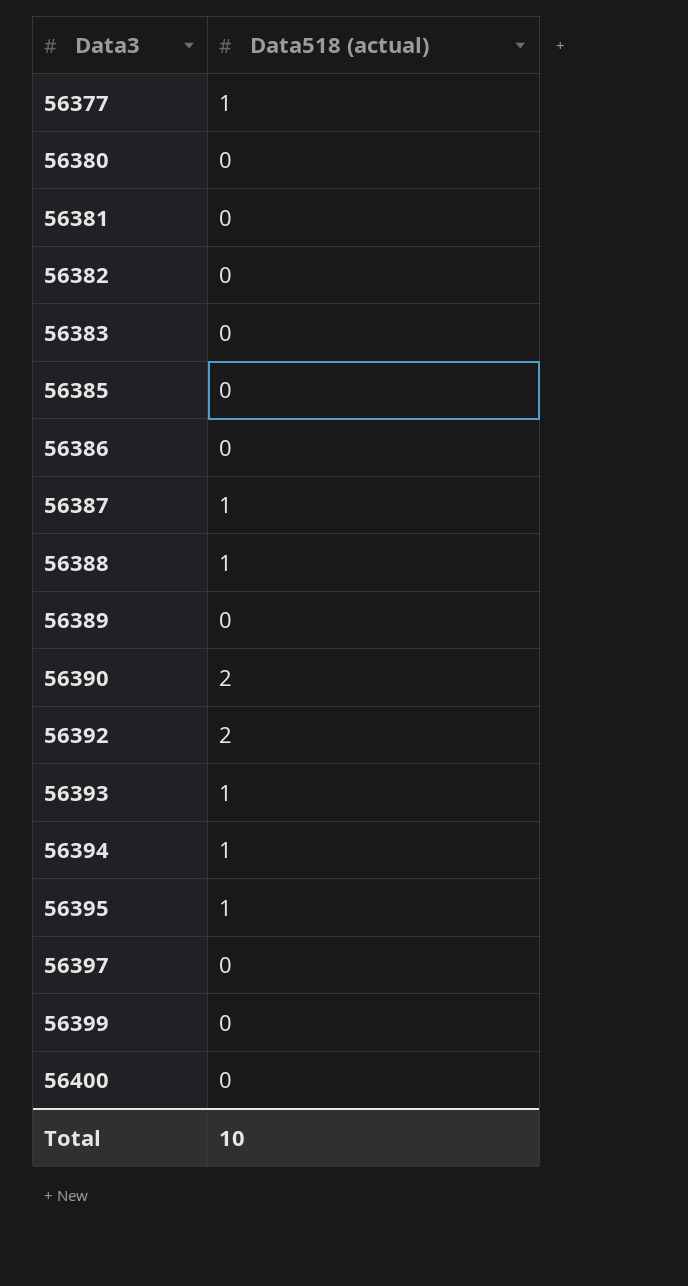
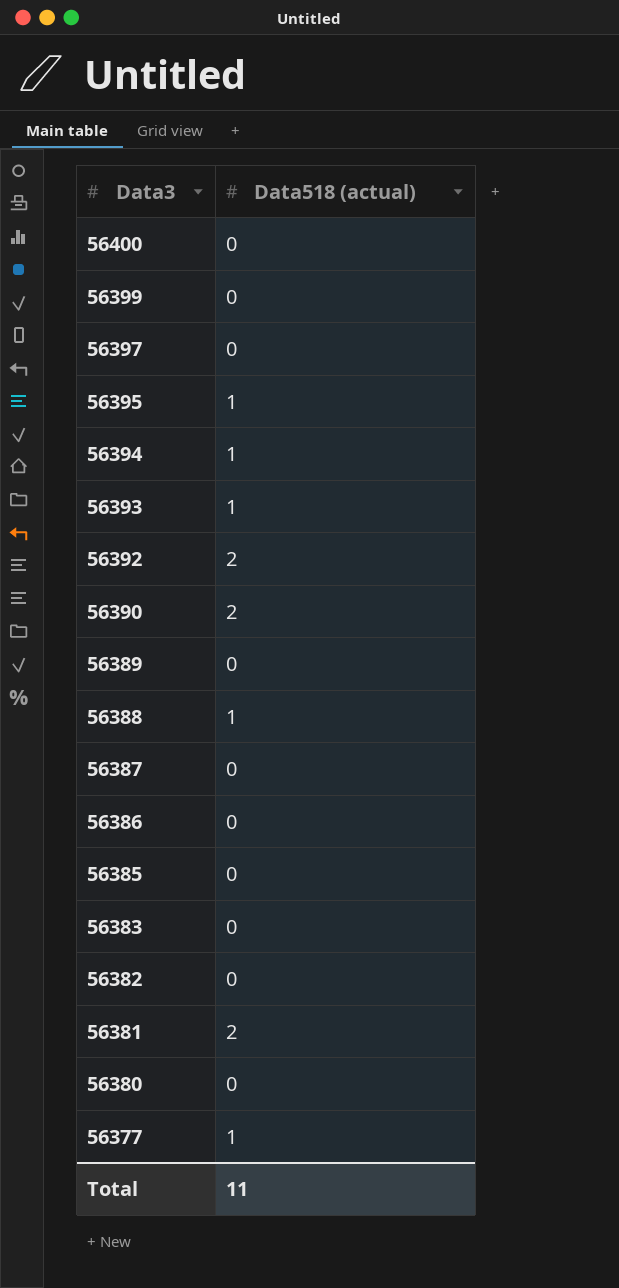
row order: Data3 ascending -> Data3 descending
56387 | Data518 (actual): 1 -> 0
56381 | Data518 (actual): 0 -> 2
Total | Data518 (actual): 10 -> 11

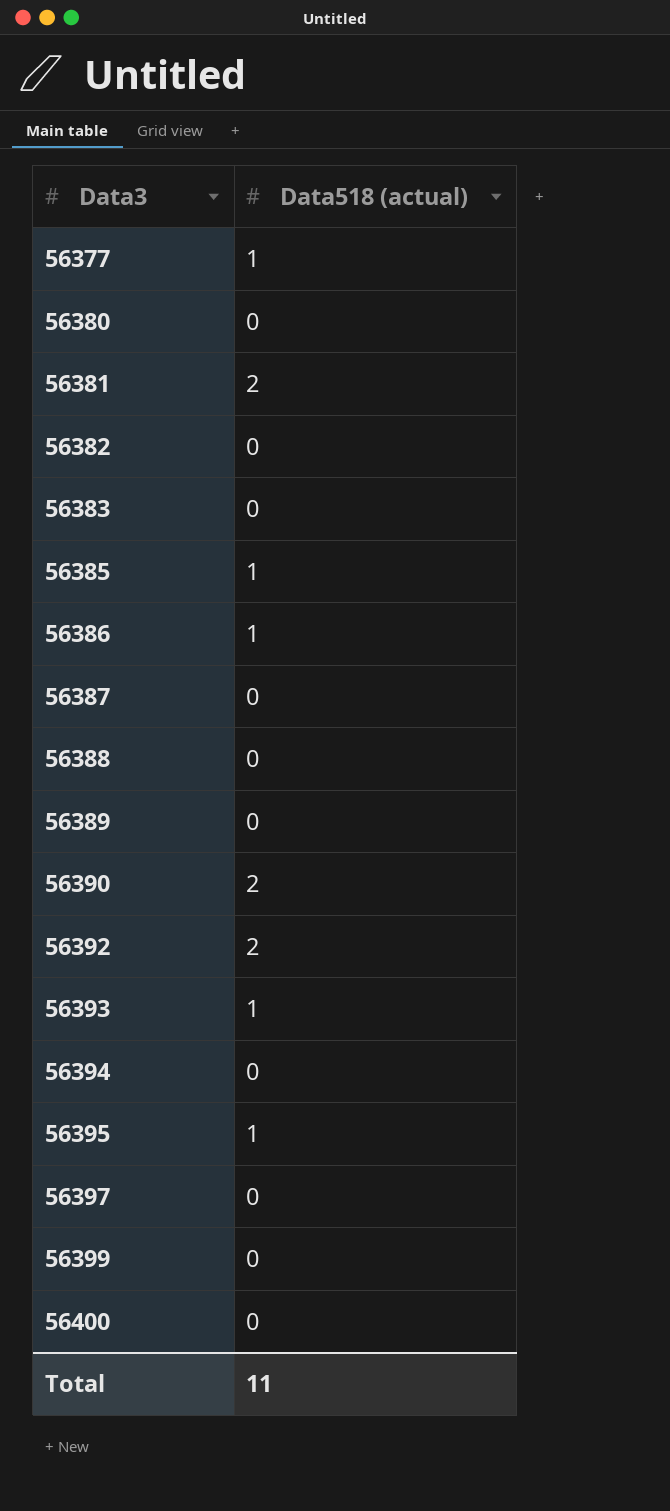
row order: Data3 descending -> Data3 ascending
56385 | Data518 (actual): 0 -> 1
56386 | Data518 (actual): 0 -> 1
56388 | Data518 (actual): 1 -> 0
56394 | Data518 (actual): 1 -> 0

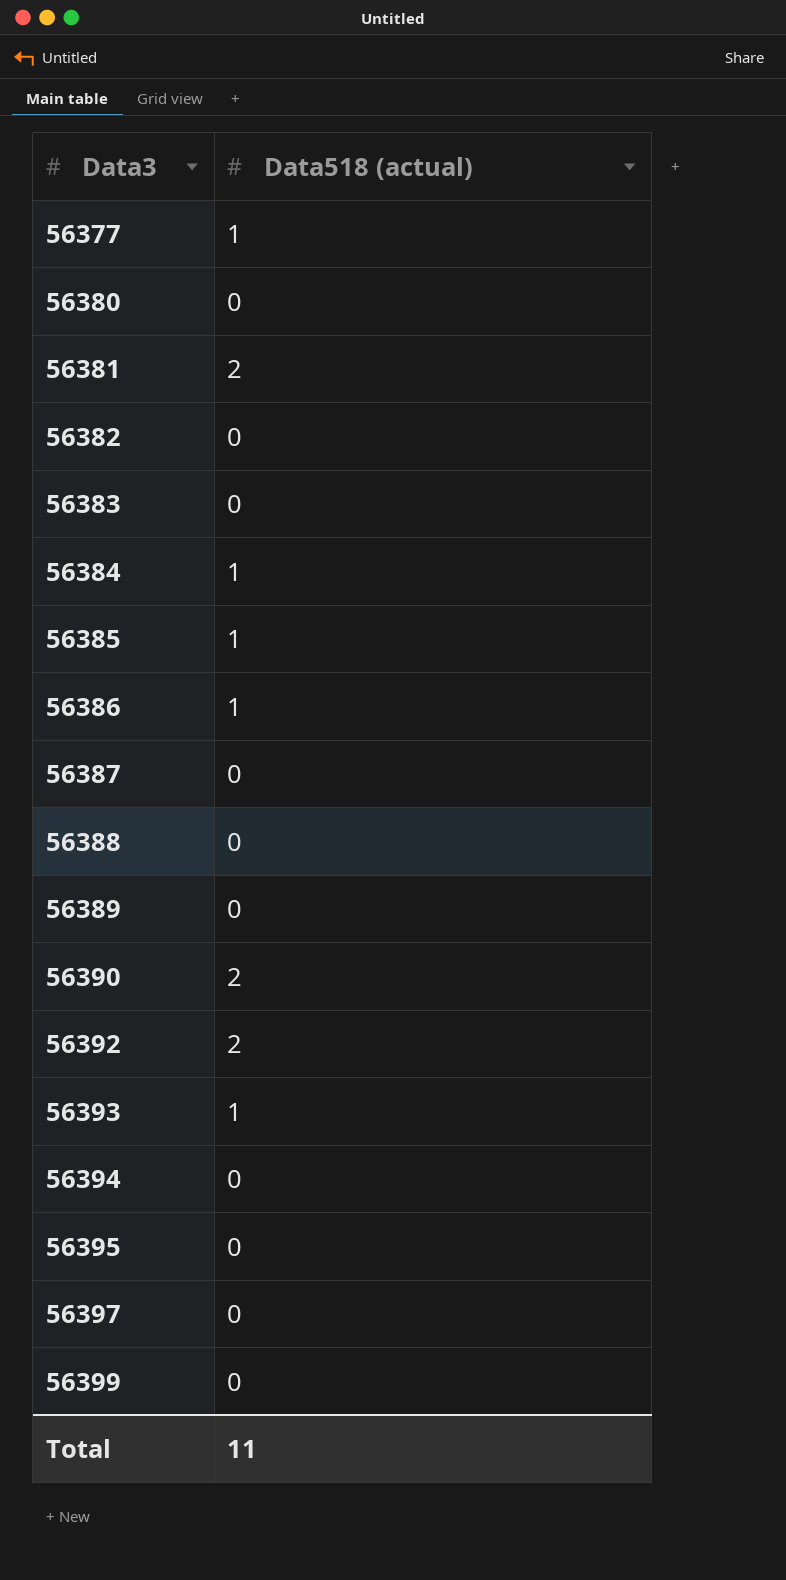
row 56400: 0 -> none
row 56384: none -> 1
56395 | Data518 (actual): 1 -> 0

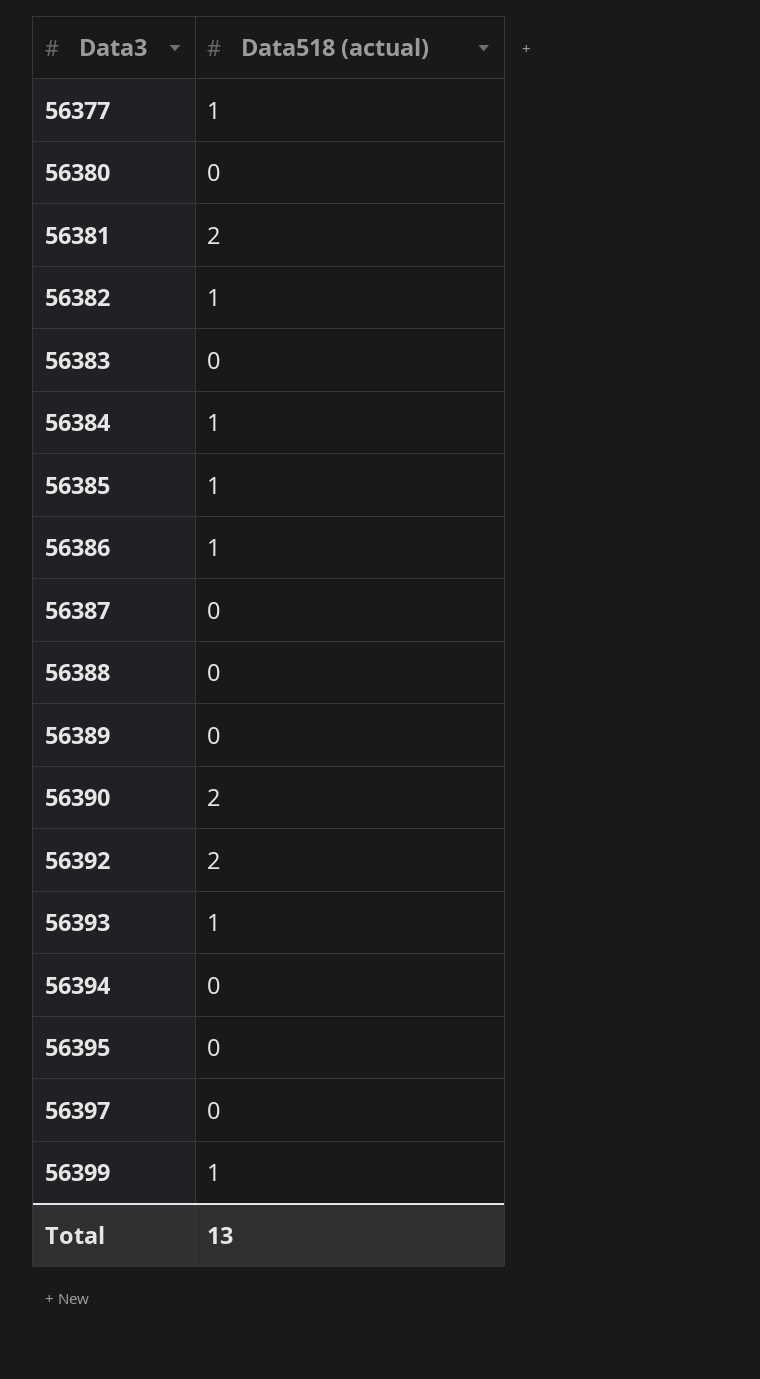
56382 | Data518 (actual): 0 -> 1
56399 | Data518 (actual): 0 -> 1
Total | Data518 (actual): 11 -> 13

